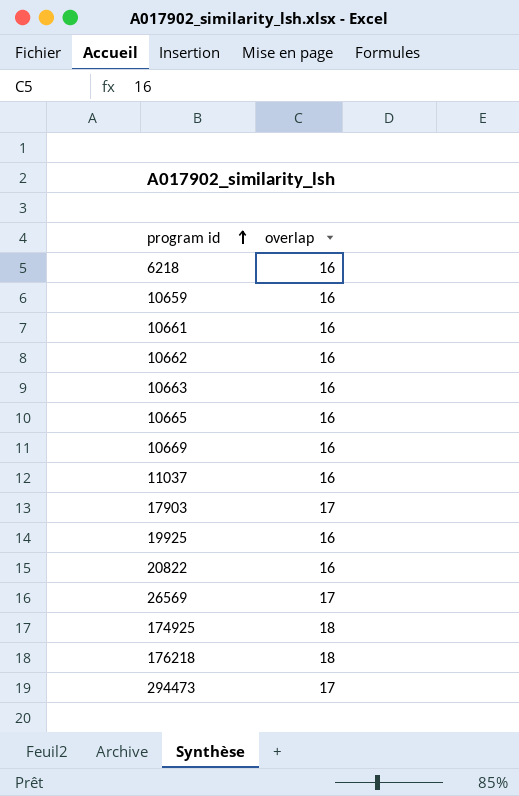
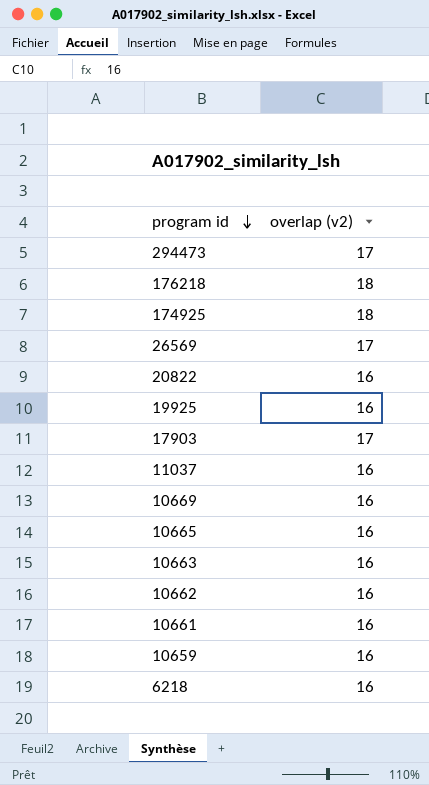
row order: program id ascending -> program id descending
column name: overlap -> overlap (v2)

